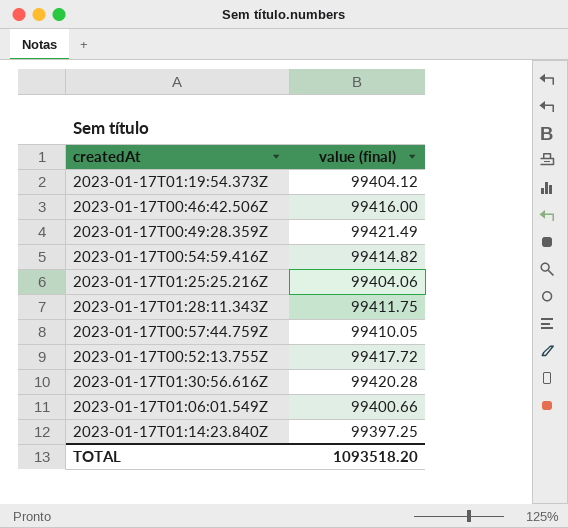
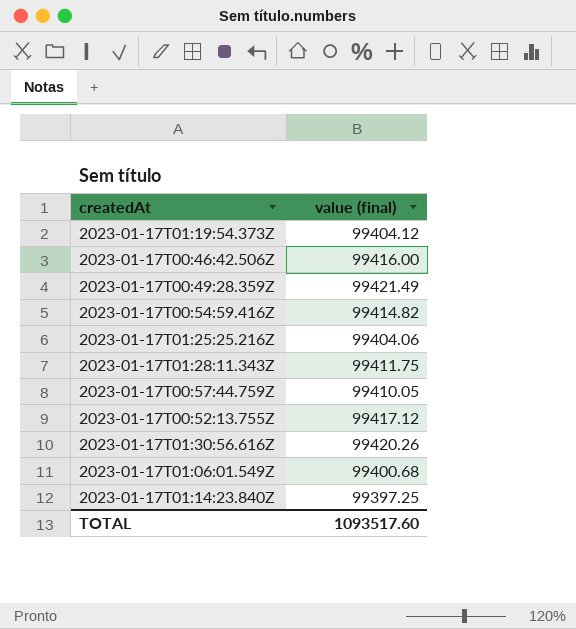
2023-01-17T00:52:13.755Z | value (final): 99417.72 -> 99417.12
2023-01-17T01:30:56.616Z | value (final): 99420.28 -> 99420.26
2023-01-17T01:06:01.549Z | value (final): 99400.66 -> 99400.68
TOTAL | value (final): 1093518.20 -> 1093517.60

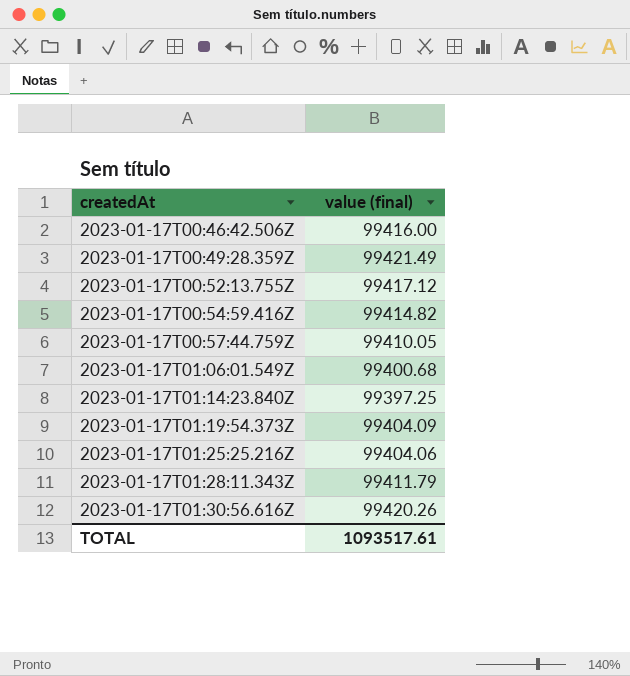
row order: none -> createdAt ascending
2023-01-17T01:19:54.373Z | value (final): 99404.12 -> 99404.09
2023-01-17T01:28:11.343Z | value (final): 99411.75 -> 99411.79
TOTAL | value (final): 1093517.60 -> 1093517.61

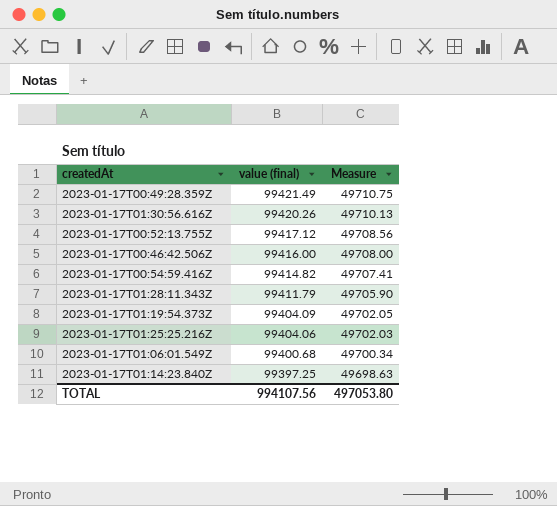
row order: createdAt ascending -> value (final) descending
column Measure | formula: none -> [value (final)] * 0.5
row 2023-01-17T00:57:44.759Z: 99410.05 -> none
TOTAL | value (final): 1093517.61 -> 994107.56

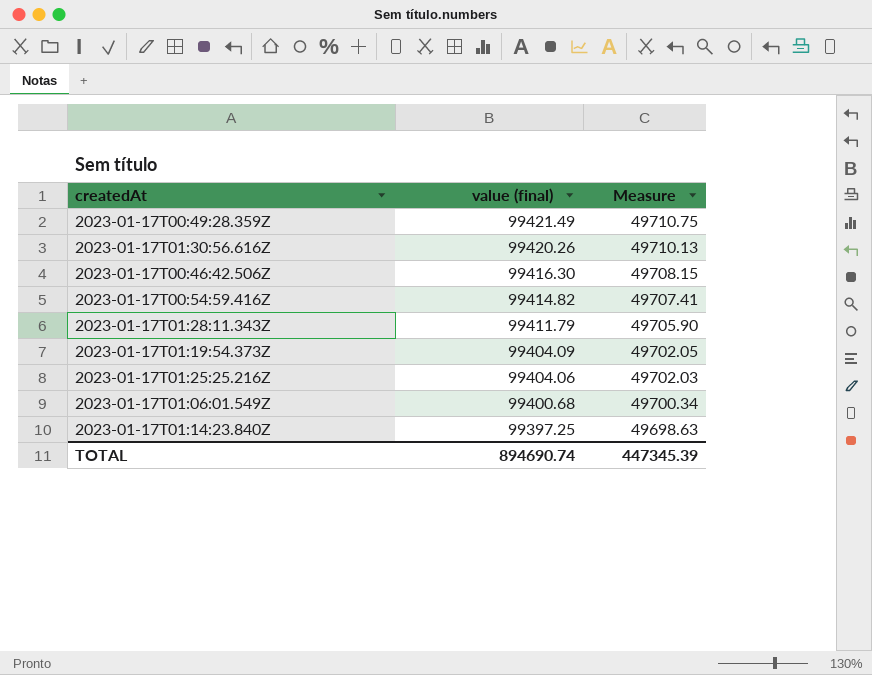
row 2023-01-17T00:52:13.755Z: 99417.12 | 49708.56 -> none
2023-01-17T00:46:42.506Z | value (final): 99416.00 -> 99416.30
2023-01-17T00:46:42.506Z | Measure: 49708.00 -> 49708.15
TOTAL | value (final): 994107.56 -> 894690.74
TOTAL | Measure: 497053.80 -> 447345.39

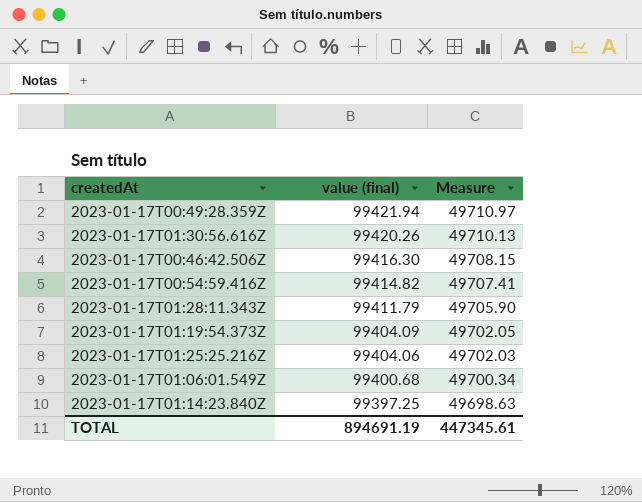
2023-01-17T00:49:28.359Z | value (final): 99421.49 -> 99421.94
2023-01-17T00:49:28.359Z | Measure: 49710.75 -> 49710.97
TOTAL | value (final): 894690.74 -> 894691.19
TOTAL | Measure: 447345.39 -> 447345.61

